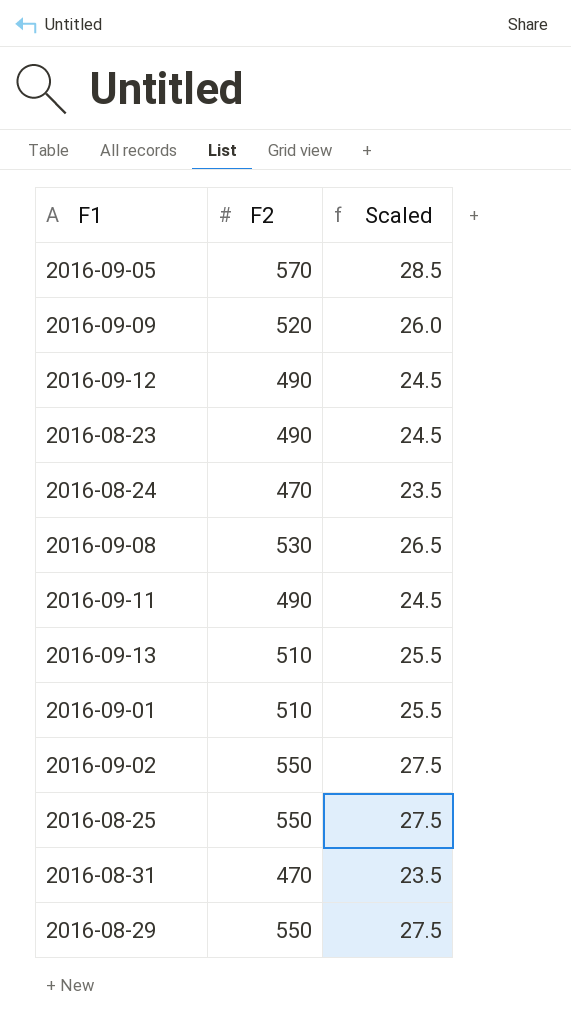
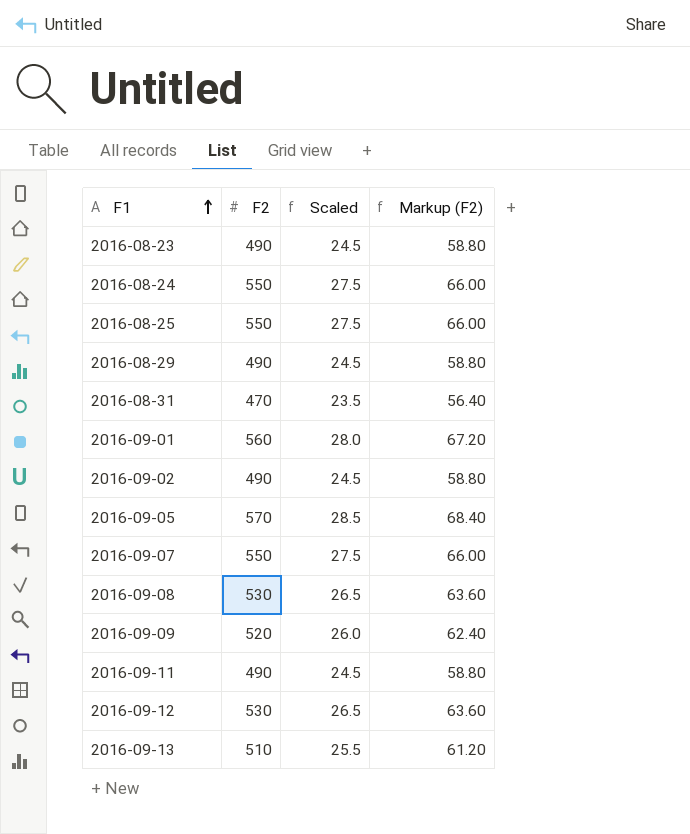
row order: none -> F1 ascending
column Markup (F2) | formula: none -> [F2] * 0.12
2016-08-24 | F2: 470 -> 550
2016-08-24 | Scaled: 23.5 -> 27.5
2016-08-29 | F2: 550 -> 490
2016-08-29 | Scaled: 27.5 -> 24.5
2016-09-01 | F2: 510 -> 560
2016-09-01 | Scaled: 25.5 -> 28.0
2016-09-02 | F2: 550 -> 490
2016-09-02 | Scaled: 27.5 -> 24.5
row 2016-09-07: none -> 550 | 27.5 | 66.00
2016-09-12 | F2: 490 -> 530
2016-09-12 | Scaled: 24.5 -> 26.5

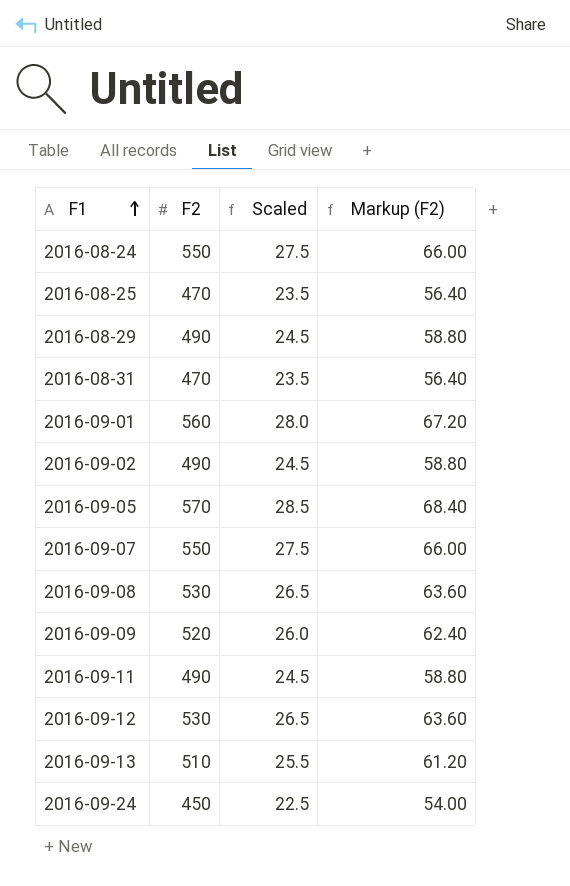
row 2016-08-23: 490 | 24.5 | 58.80 -> none
2016-08-25 | F2: 550 -> 470
2016-08-25 | Scaled: 27.5 -> 23.5
2016-08-25 | Markup (F2): 66.00 -> 56.40
row 2016-09-24: none -> 450 | 22.5 | 54.00

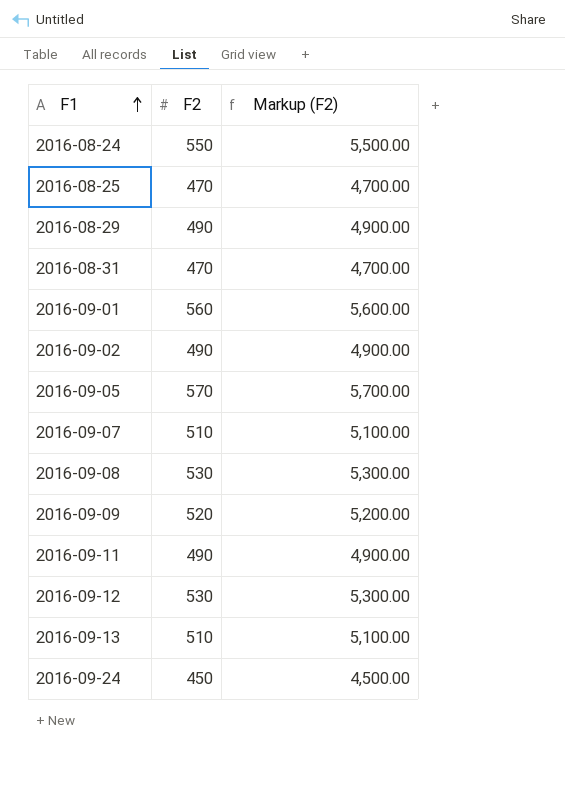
column Scaled | formula: [F2] * 0.05 -> none
column Markup (F2) | formula: [F2] * 0.12 -> [F2] * 10
2016-09-07 | F2: 550 -> 510

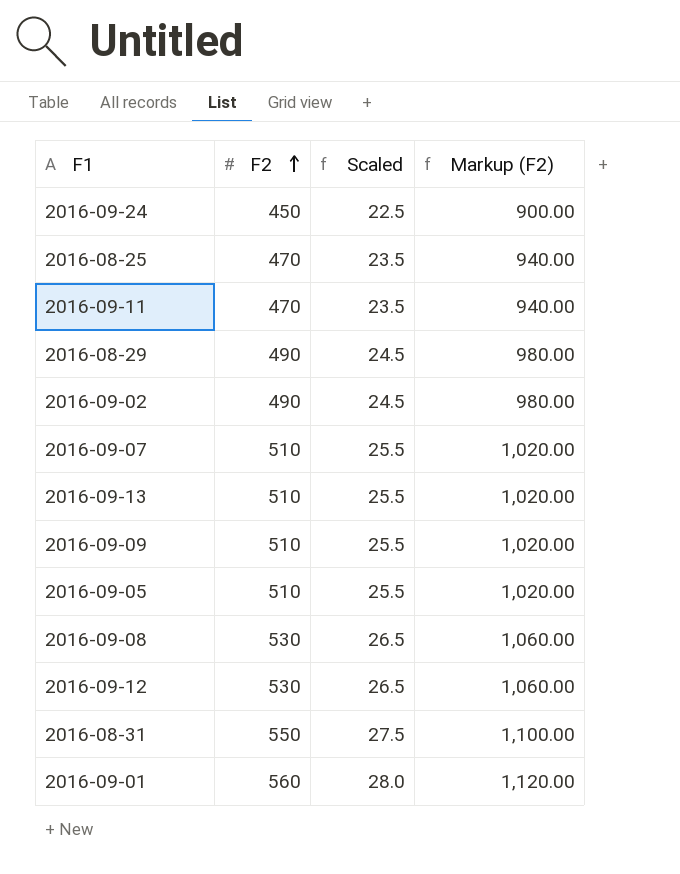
row order: F1 ascending -> F2 ascending
column Scaled | formula: none -> [F2] * 0.05
column Markup (F2) | formula: [F2] * 10 -> [F2] * 2
row 2016-08-24: 550 | 5,500.00 -> none
2016-09-11 | F2: 490 -> 470
2016-09-09 | F2: 520 -> 510
2016-09-05 | F2: 570 -> 510
2016-08-31 | F2: 470 -> 550

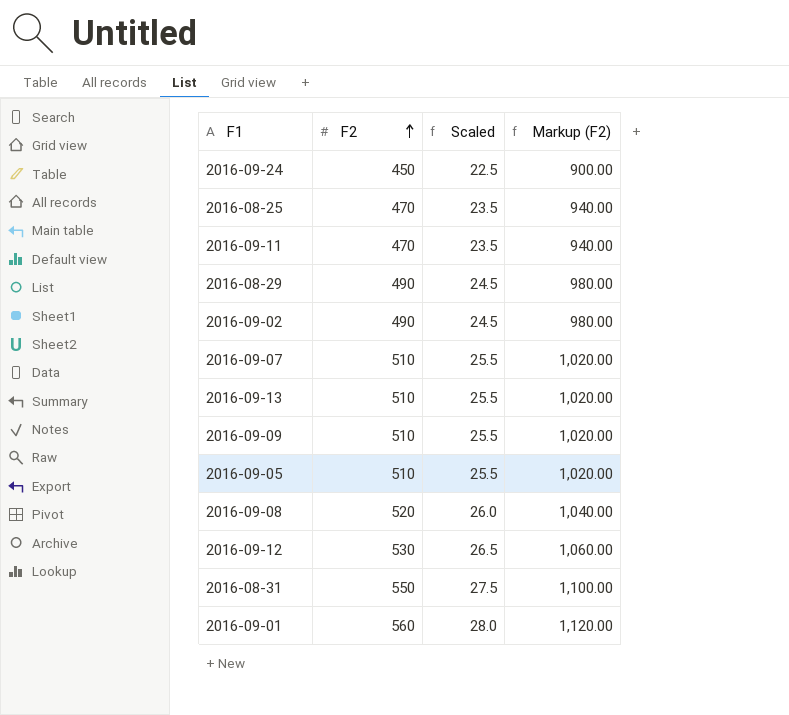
2016-09-08 | F2: 530 -> 520
2016-09-08 | Scaled: 26.5 -> 26.0
2016-09-08 | Markup (F2): 1,060.00 -> 1,040.00

